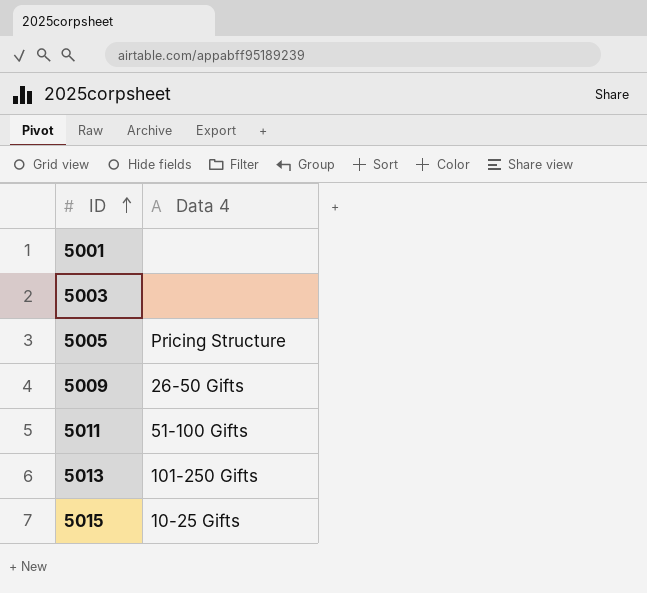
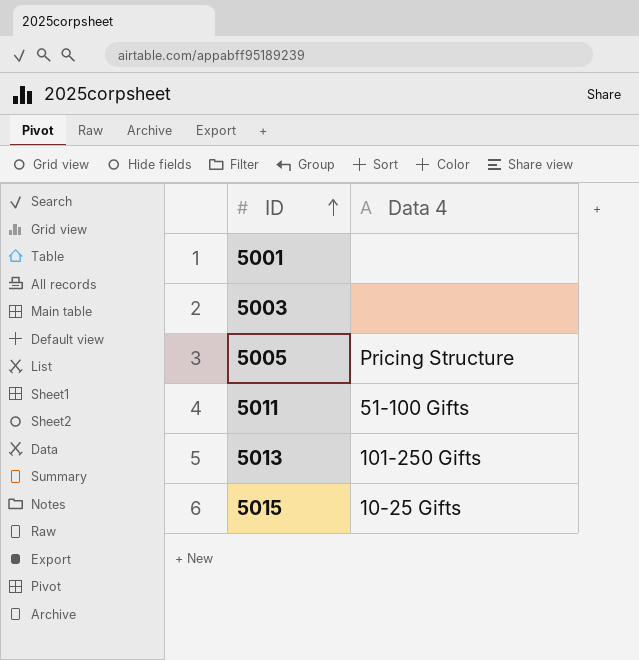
row 5009: 26-50 Gifts -> none

